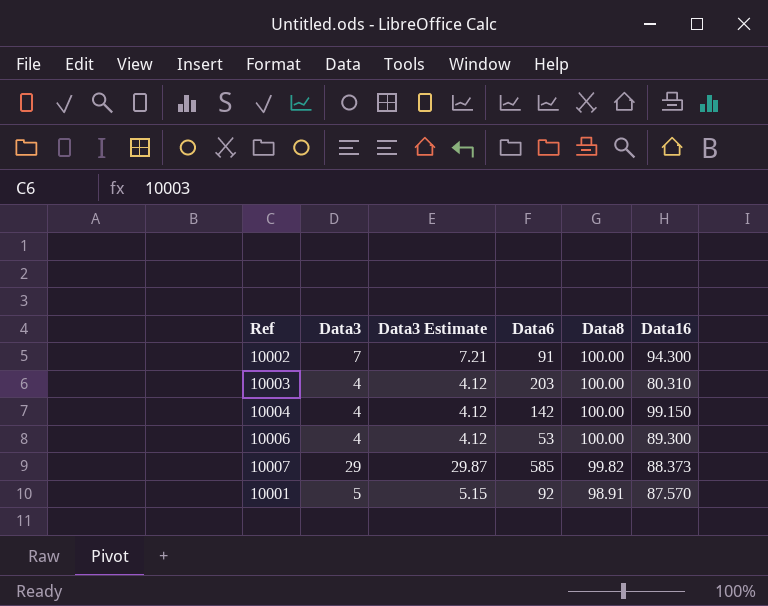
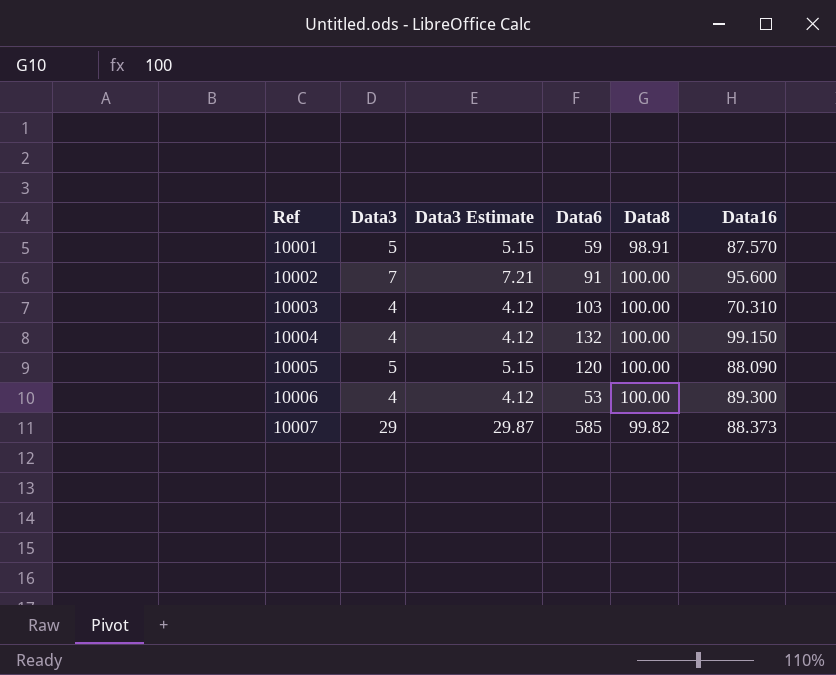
row order: Data8 descending -> Ref ascending
10001 | Data6: 92 -> 59
10002 | Data16: 94.300 -> 95.600
10003 | Data6: 203 -> 103
10003 | Data16: 80.310 -> 70.310
10004 | Data6: 142 -> 132
row 10005: none -> 5 | 5.15 | 120 | 100.00 | 88.090

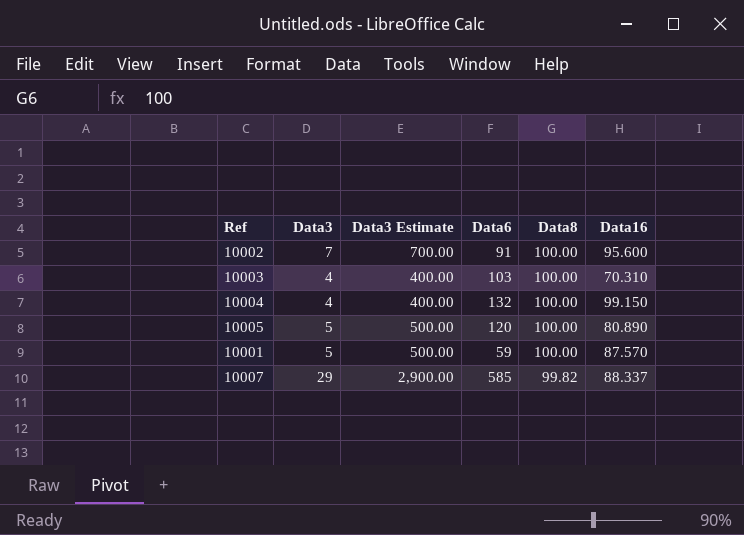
row order: Ref ascending -> Data8 descending
column Data3 Estimate | formula: [Data3] * 1.03 -> [Data3] * 100
row 10006: 4 | 4.12 | 53 | 100.00 | 89.300 -> none
10005 | Data16: 88.090 -> 80.890
10001 | Data8: 98.91 -> 100.00
10007 | Data16: 88.373 -> 88.337

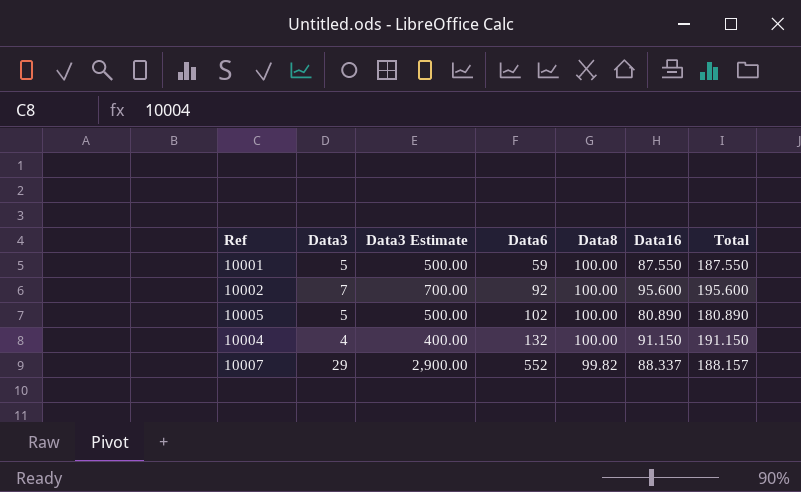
row order: Data8 descending -> Data6 ascending
column Total | formula: none -> [Data8] + [Data16]
row 10003: 4 | 400.00 | 103 | 100.00 | 70.310 -> none
10001 | Data16: 87.570 -> 87.550
10002 | Data6: 91 -> 92
10005 | Data6: 120 -> 102
10004 | Data16: 99.150 -> 91.150
10007 | Data6: 585 -> 552

